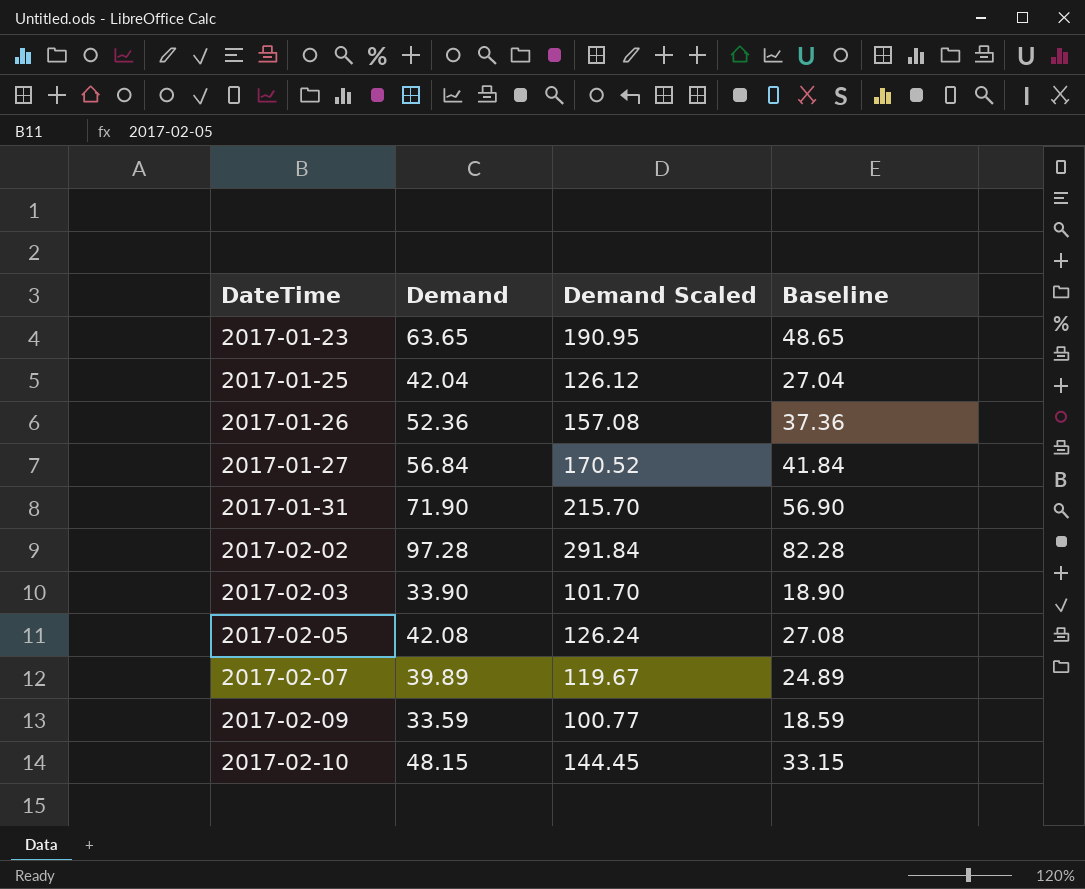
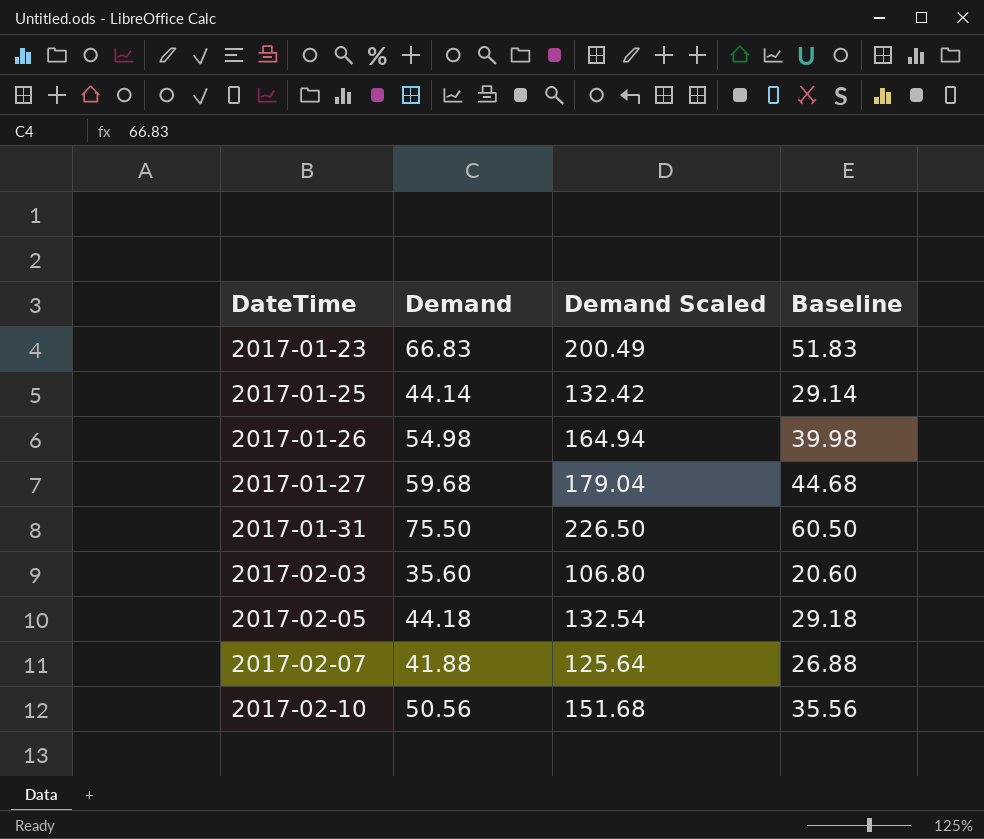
row 2017-02-02: 97.28 | 291.84 | 82.28 -> none
row 2017-02-09: 33.59 | 100.77 | 18.59 -> none
2017-01-23 | Demand: 63.65 -> 66.83
2017-01-23 | Demand Scaled: 190.95 -> 200.49
2017-01-23 | Baseline: 48.65 -> 51.83
2017-01-25 | Demand: 42.04 -> 44.14
2017-01-25 | Demand Scaled: 126.12 -> 132.42
2017-01-25 | Baseline: 27.04 -> 29.14
2017-01-26 | Demand: 52.36 -> 54.98
2017-01-26 | Demand Scaled: 157.08 -> 164.94
2017-01-26 | Baseline: 37.36 -> 39.98
2017-01-27 | Demand: 56.84 -> 59.68
2017-01-27 | Demand Scaled: 170.52 -> 179.04
2017-01-27 | Baseline: 41.84 -> 44.68
2017-01-31 | Demand: 71.90 -> 75.50
2017-01-31 | Demand Scaled: 215.70 -> 226.50
2017-01-31 | Baseline: 56.90 -> 60.50
2017-02-03 | Demand: 33.90 -> 35.60
2017-02-03 | Demand Scaled: 101.70 -> 106.80
2017-02-03 | Baseline: 18.90 -> 20.60
2017-02-05 | Demand: 42.08 -> 44.18
2017-02-05 | Demand Scaled: 126.24 -> 132.54
2017-02-05 | Baseline: 27.08 -> 29.18
2017-02-07 | Demand: 39.89 -> 41.88
2017-02-07 | Demand Scaled: 119.67 -> 125.64
2017-02-07 | Baseline: 24.89 -> 26.88
2017-02-10 | Demand: 48.15 -> 50.56
2017-02-10 | Demand Scaled: 144.45 -> 151.68
2017-02-10 | Baseline: 33.15 -> 35.56

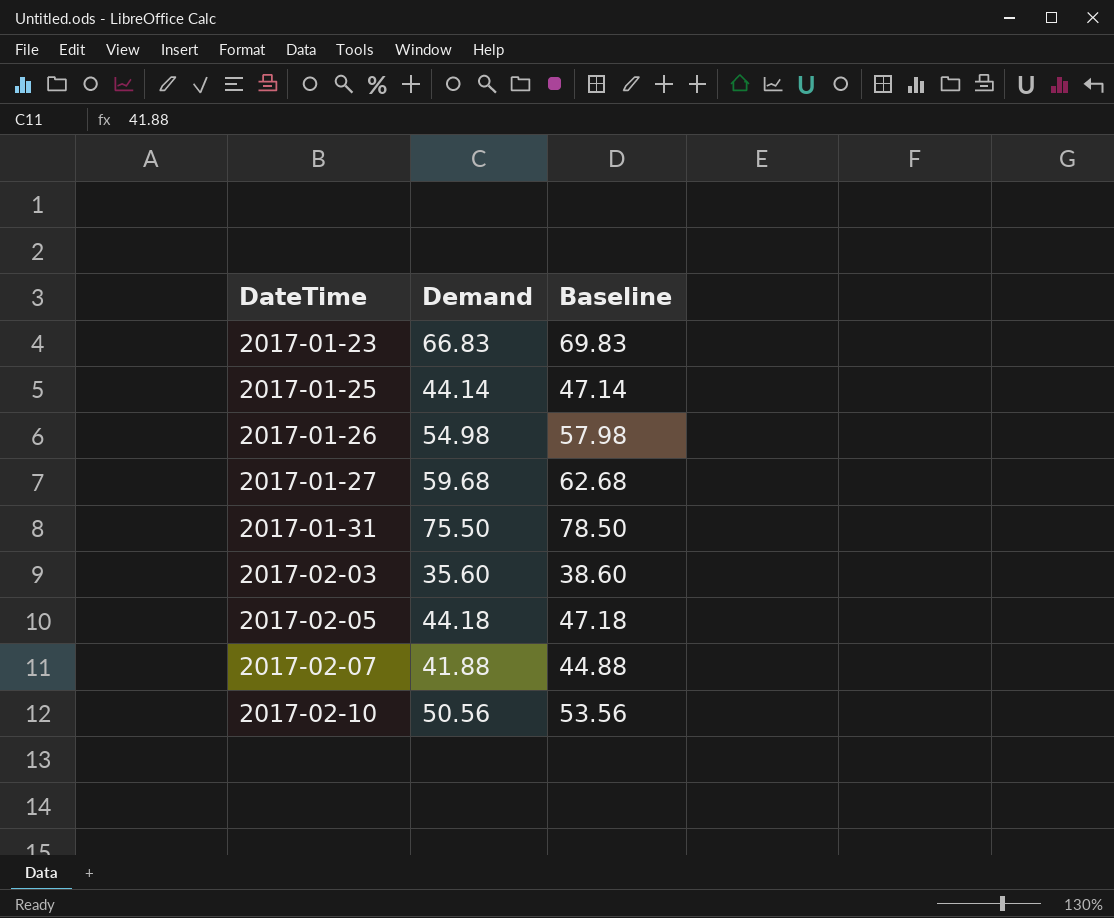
column Demand Scaled | formula: [Demand] * 3 -> none
column Baseline | formula: [Demand] - 15 -> [Demand] + 3

